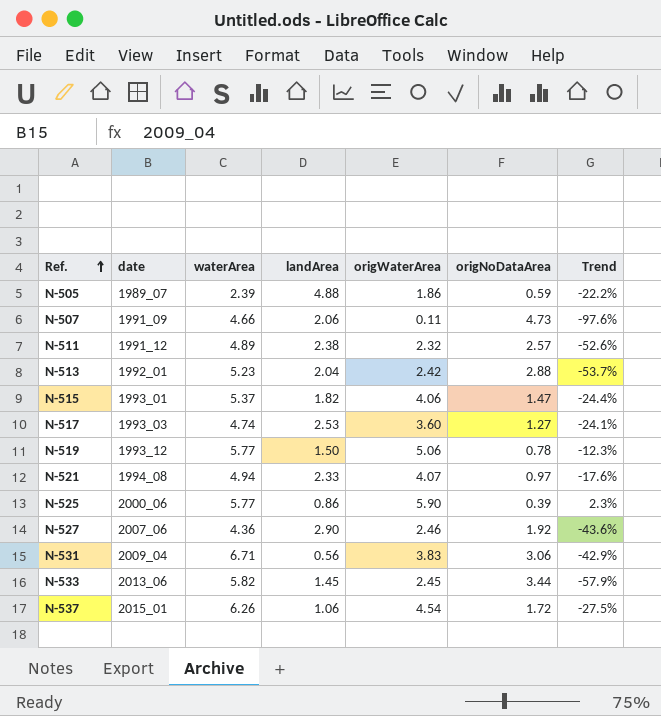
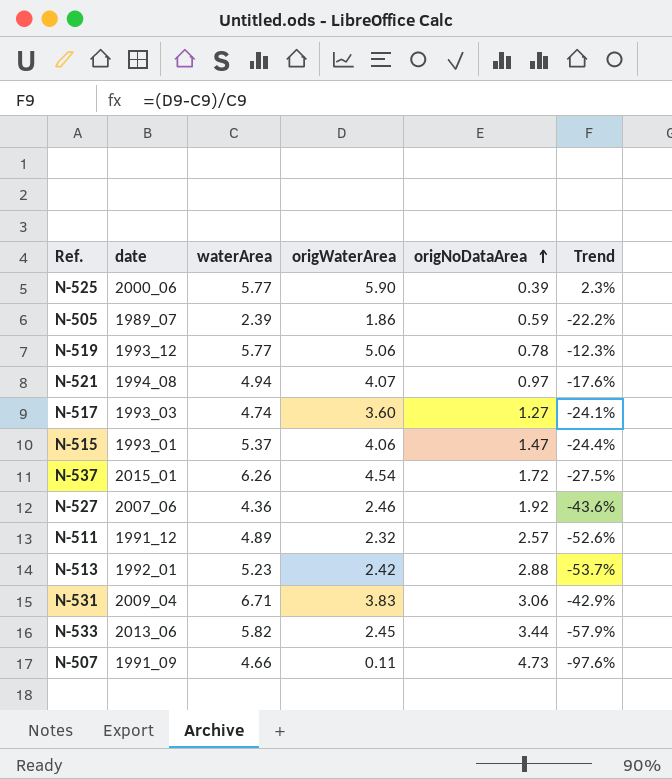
row order: Ref. ascending -> origNoDataArea ascending
column landArea | position: 4 -> none

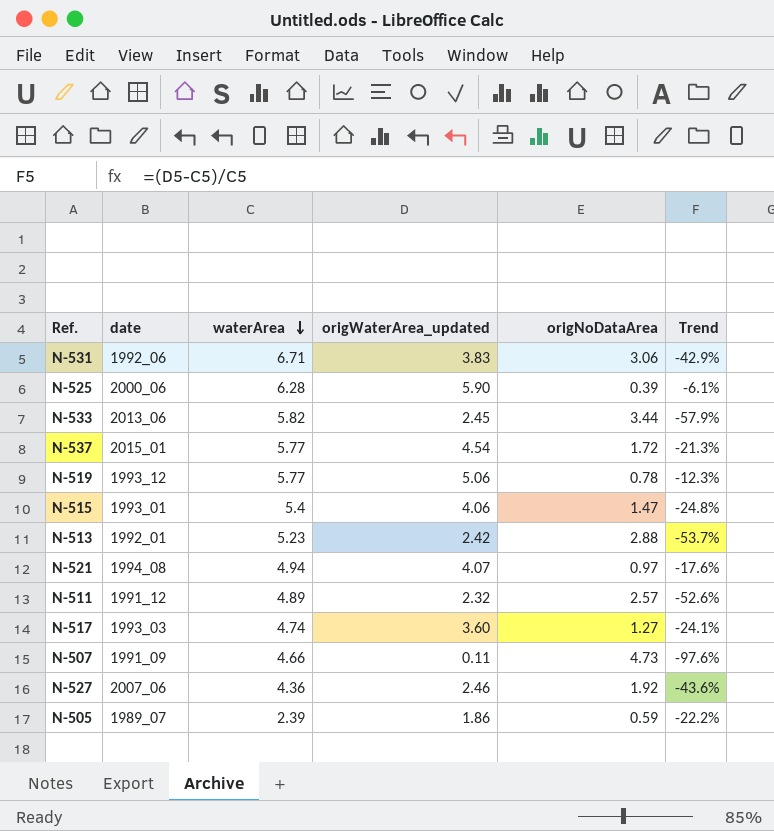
row order: origNoDataArea ascending -> waterArea descending
column name: origWaterArea -> origWaterArea_updated
N-531 | date: 2009_04 -> 1992_06
N-525 | waterArea: 5.77 -> 6.28
N-525 | Trend: 2.3% -> -6.1%
N-537 | waterArea: 6.26 -> 5.77
N-537 | Trend: -27.5% -> -21.3%
N-515 | waterArea: 5.37 -> 5.4
N-515 | Trend: -24.4% -> -24.8%

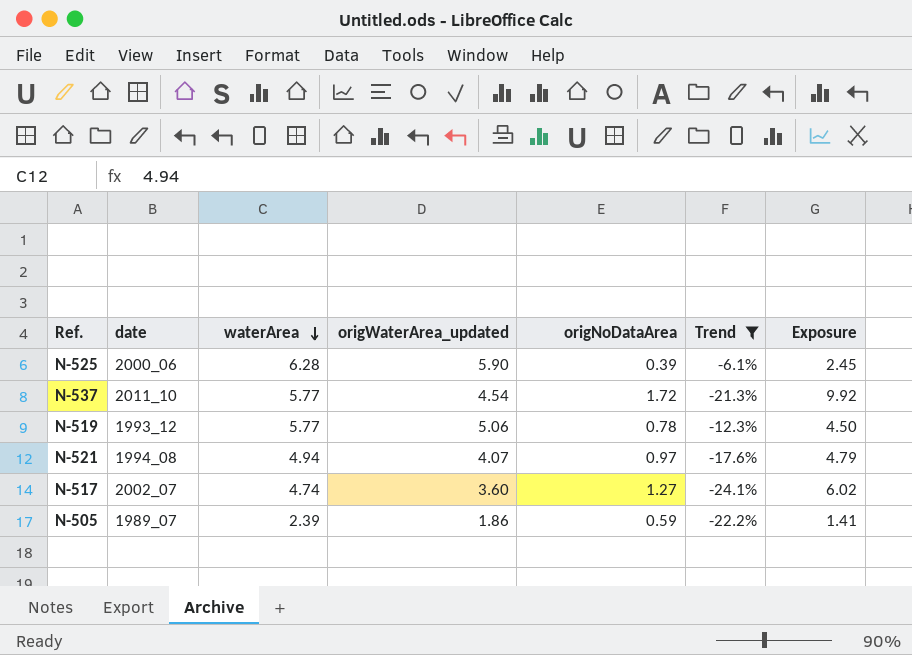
filter: none -> Trend >= -24.1%
column Exposure | formula: none -> [waterArea] * [origNoDataArea]
N-537 | date: 2015_01 -> 2011_10
N-517 | date: 1993_03 -> 2002_07

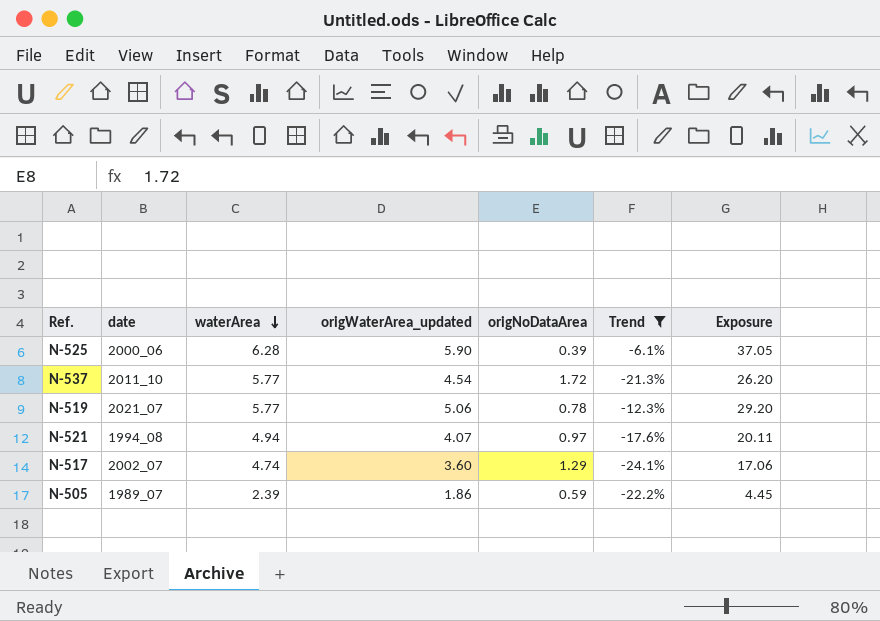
column Exposure | formula: [waterArea] * [origNoDataArea] -> [waterArea] * [origWaterArea_updated]
N-519 | date: 1993_12 -> 2021_07
N-517 | origNoDataArea: 1.27 -> 1.29

